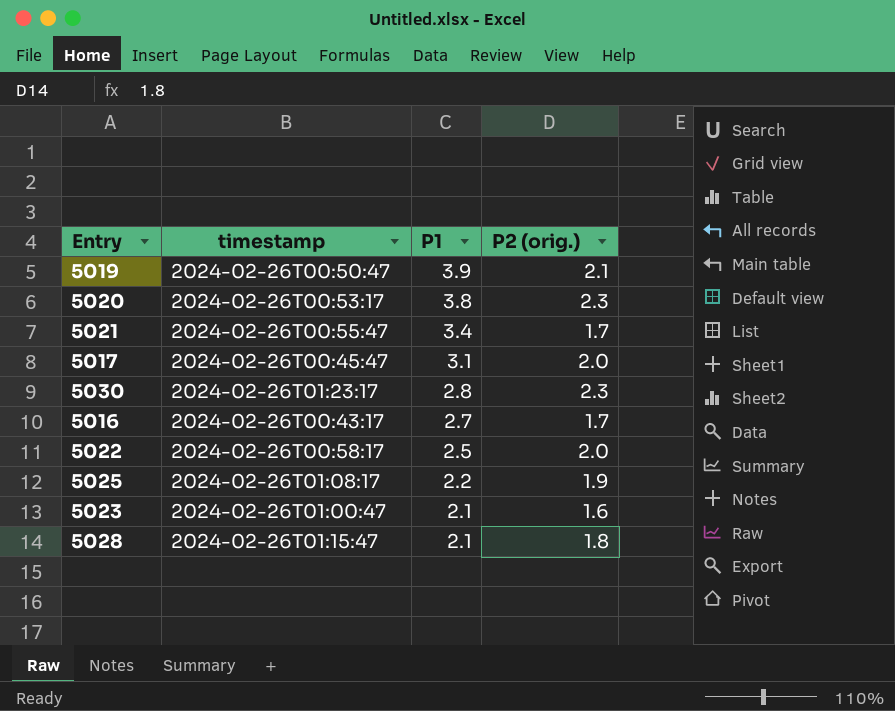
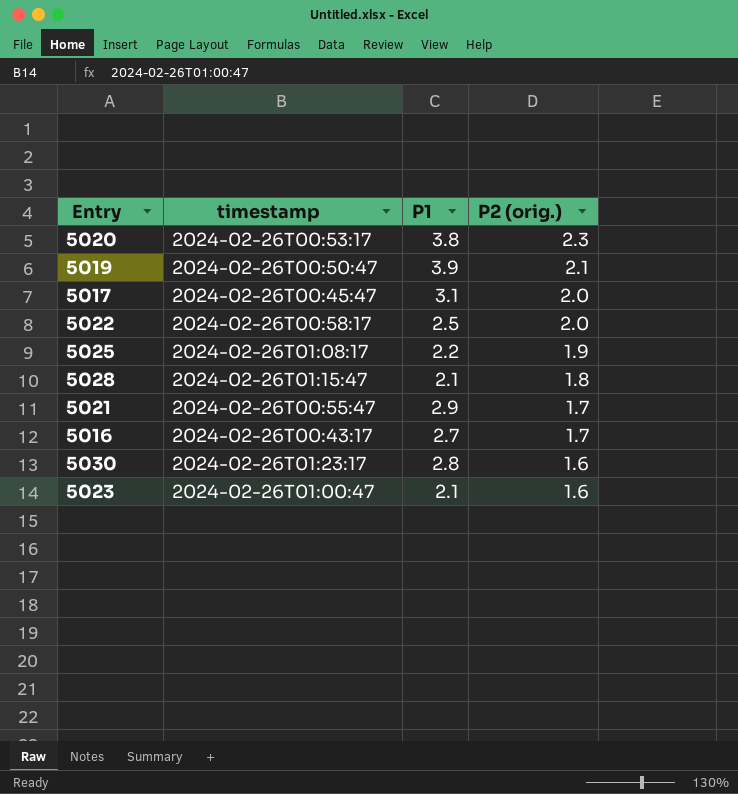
row order: P1 descending -> P2 (orig.) descending
5021 | P1: 3.4 -> 2.9
5030 | P2 (orig.): 2.3 -> 1.6

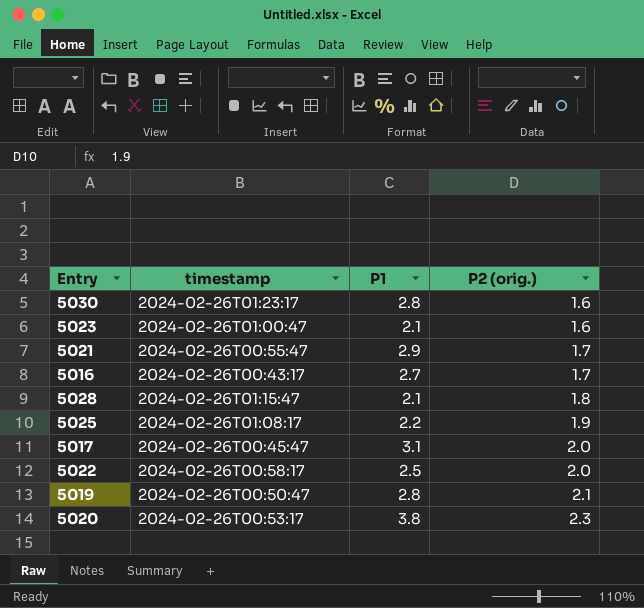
row order: P2 (orig.) descending -> P2 (orig.) ascending
5019 | P1: 3.9 -> 2.8

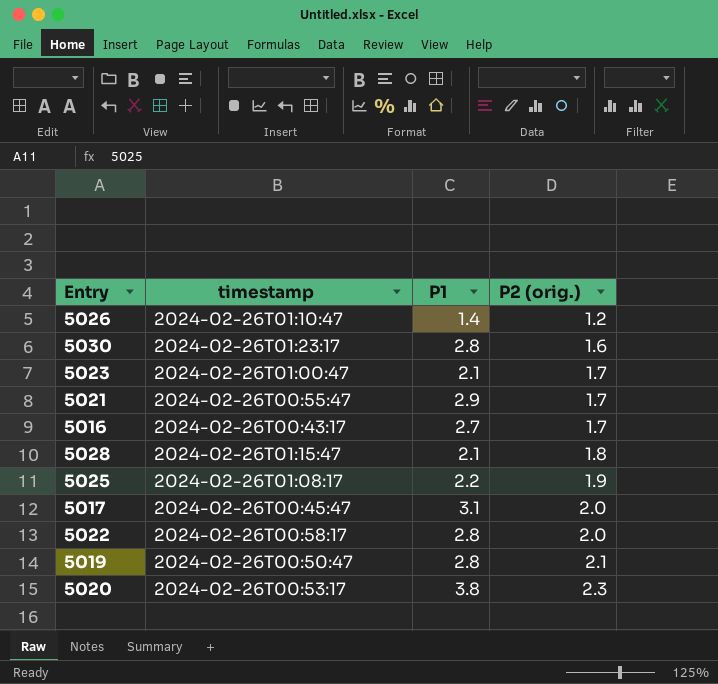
row 5026: none -> 2024-02-26T01:10:47 | 1.4 | 1.2
5023 | P2 (orig.): 1.6 -> 1.7
5022 | P1: 2.5 -> 2.8

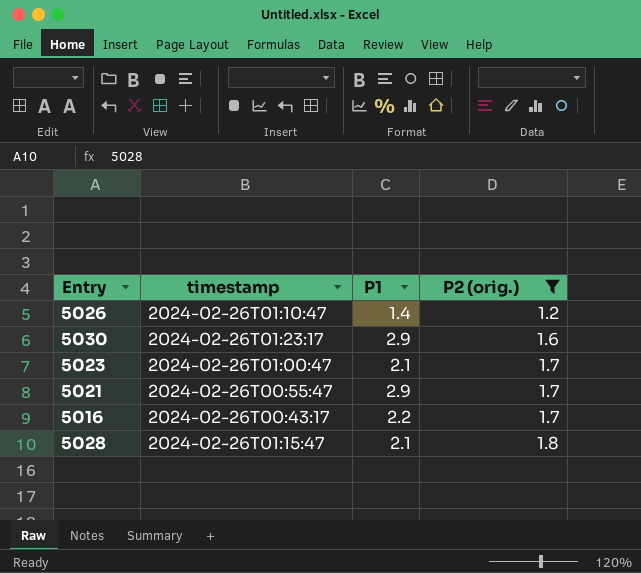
filter: none -> P2 (orig.) <= 1.8
5030 | P1: 2.8 -> 2.9
5016 | P1: 2.7 -> 2.2

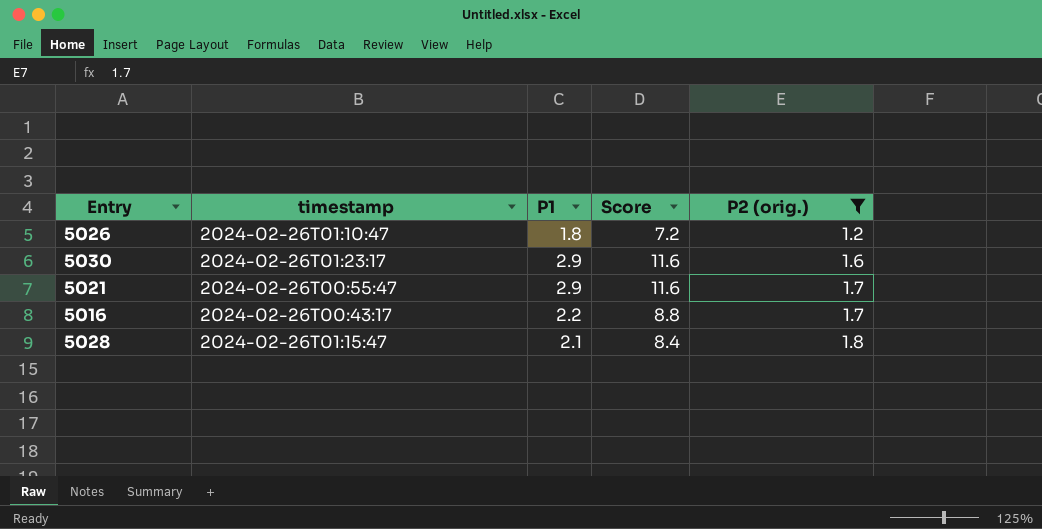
column Score | formula: none -> [P1] * 4
row 5023: 2024-02-26T01:00:47 | 2.1 | 1.7 -> none
5026 | P1: 1.4 -> 1.8

